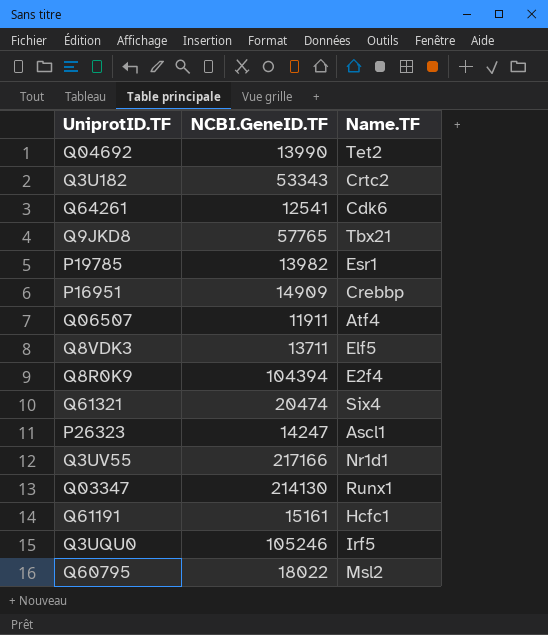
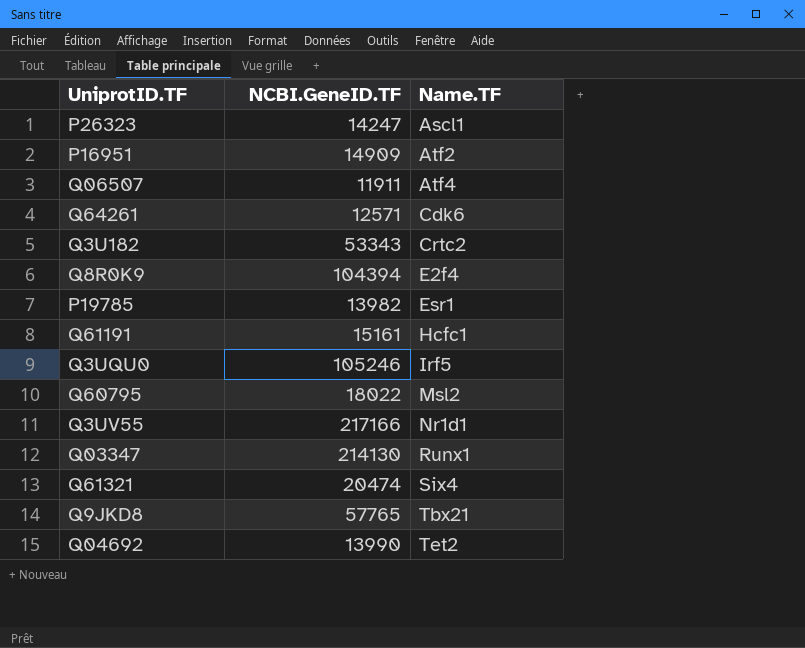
row order: none -> Name.TF ascending
row Q8VDK3: 13711 | Elf5 -> none
P16951 | Name.TF: Crebbp -> Atf2
Q64261 | NCBI.GeneID.TF: 12541 -> 12571

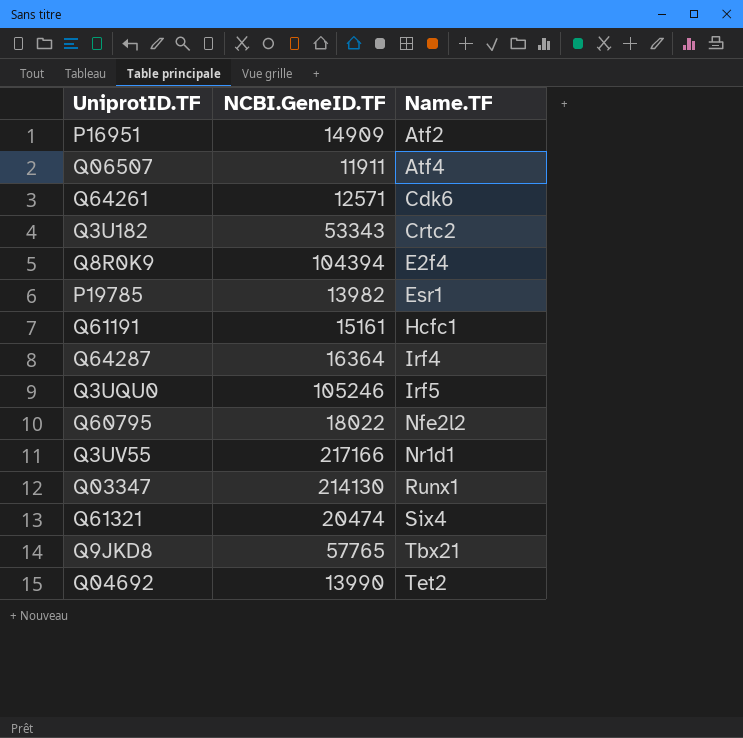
row P26323: 14247 | Ascl1 -> none
row Q64287: none -> 16364 | Irf4
Q60795 | Name.TF: Msl2 -> Nfe2l2

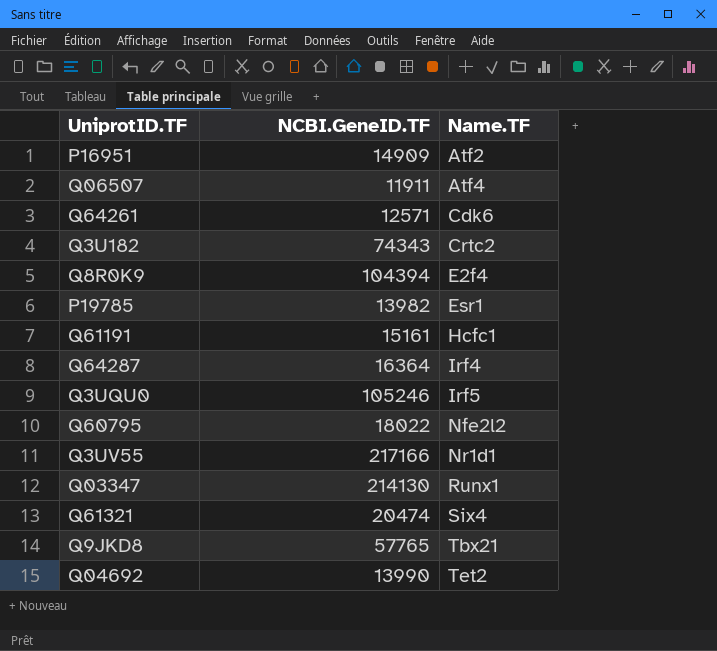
Q3U182 | NCBI.GeneID.TF: 53343 -> 74343

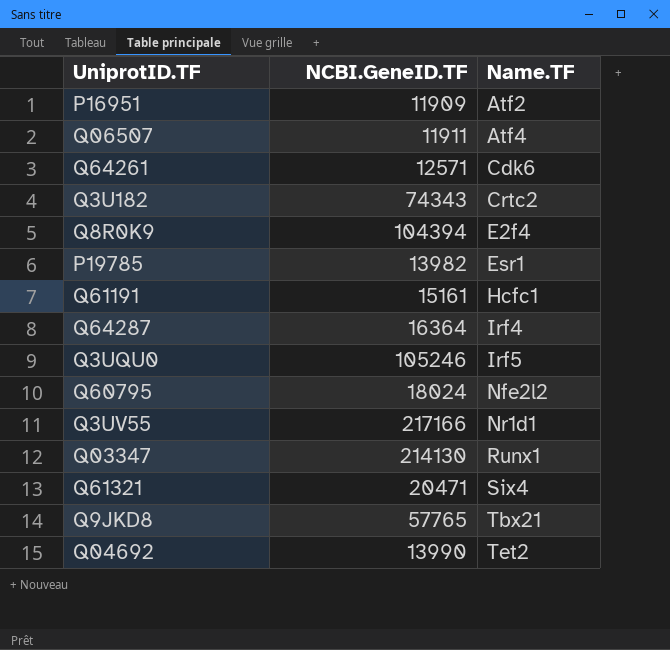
P16951 | NCBI.GeneID.TF: 14909 -> 11909
Q60795 | NCBI.GeneID.TF: 18022 -> 18024
Q61321 | NCBI.GeneID.TF: 20474 -> 20471

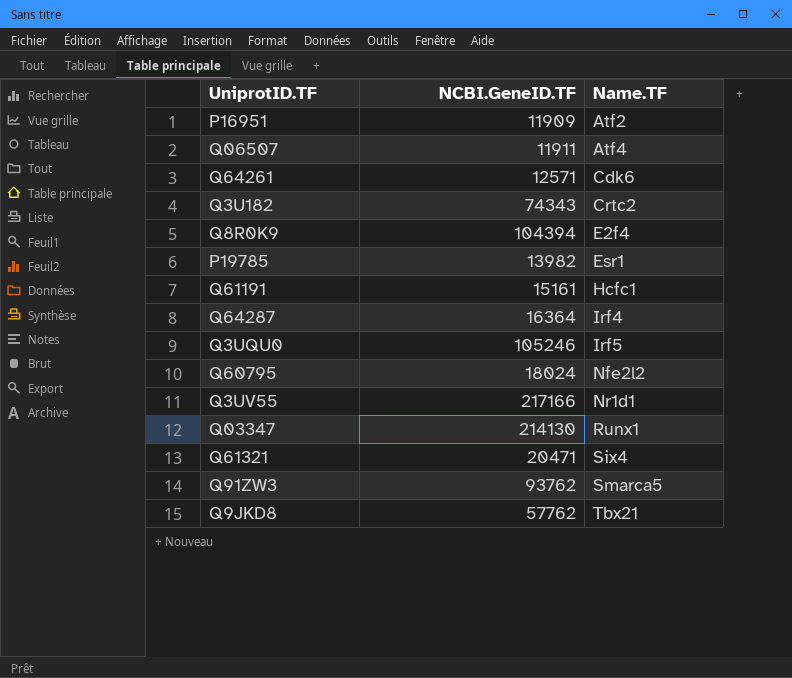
row Q04692: 13990 | Tet2 -> none
row Q91ZW3: none -> 93762 | Smarca5
Q9JKD8 | NCBI.GeneID.TF: 57765 -> 57762

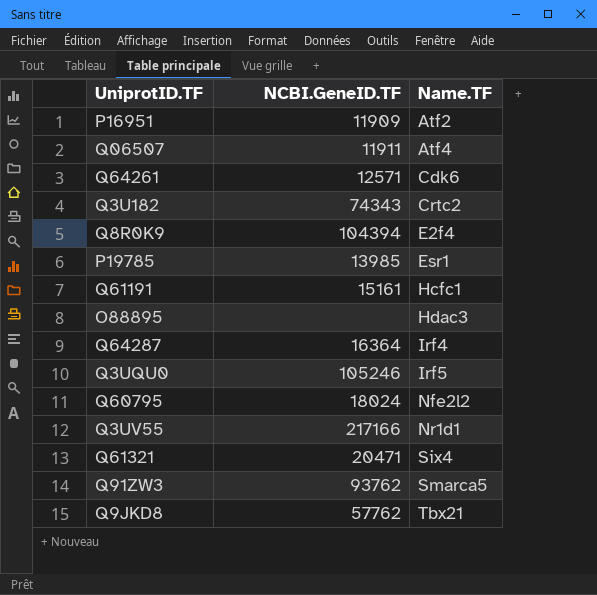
row Q03347: 214130 | Runx1 -> none
P19785 | NCBI.GeneID.TF: 13982 -> 13985
row O88895: none -> none | Hdac3

